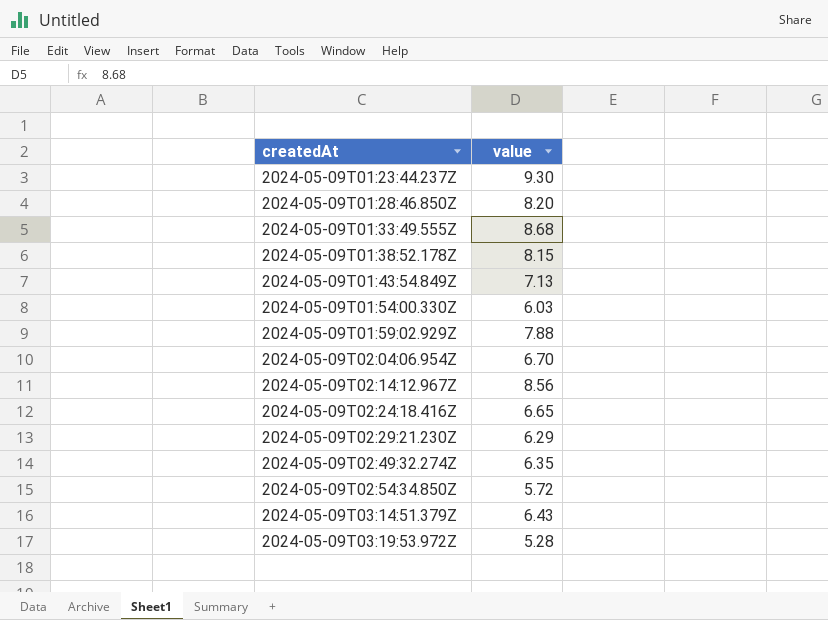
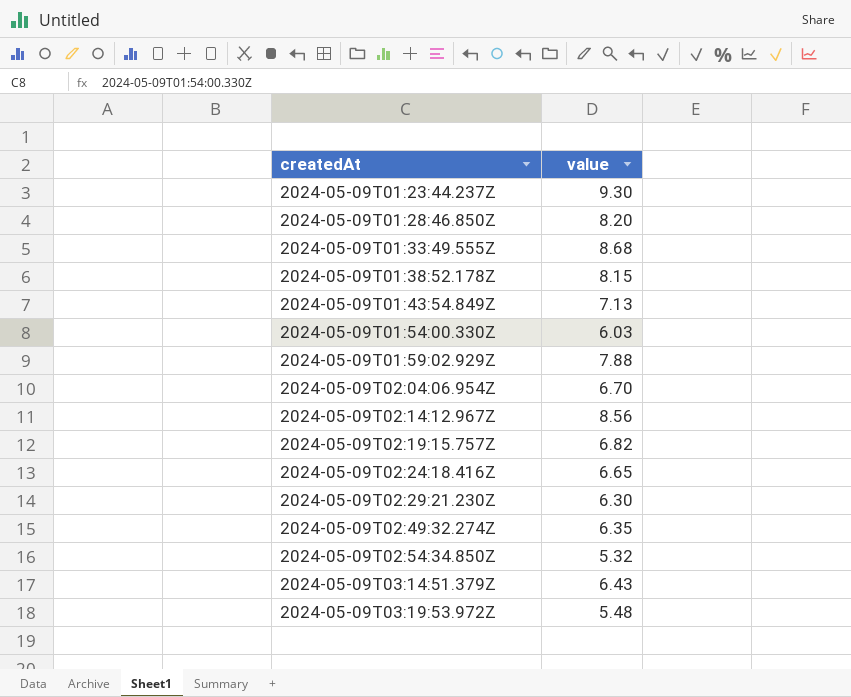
row 2024-05-09T02:19:15.757Z: none -> 6.82
2024-05-09T02:29:21.230Z | value: 6.29 -> 6.30
2024-05-09T02:54:34.850Z | value: 5.72 -> 5.32
2024-05-09T03:19:53.972Z | value: 5.28 -> 5.48

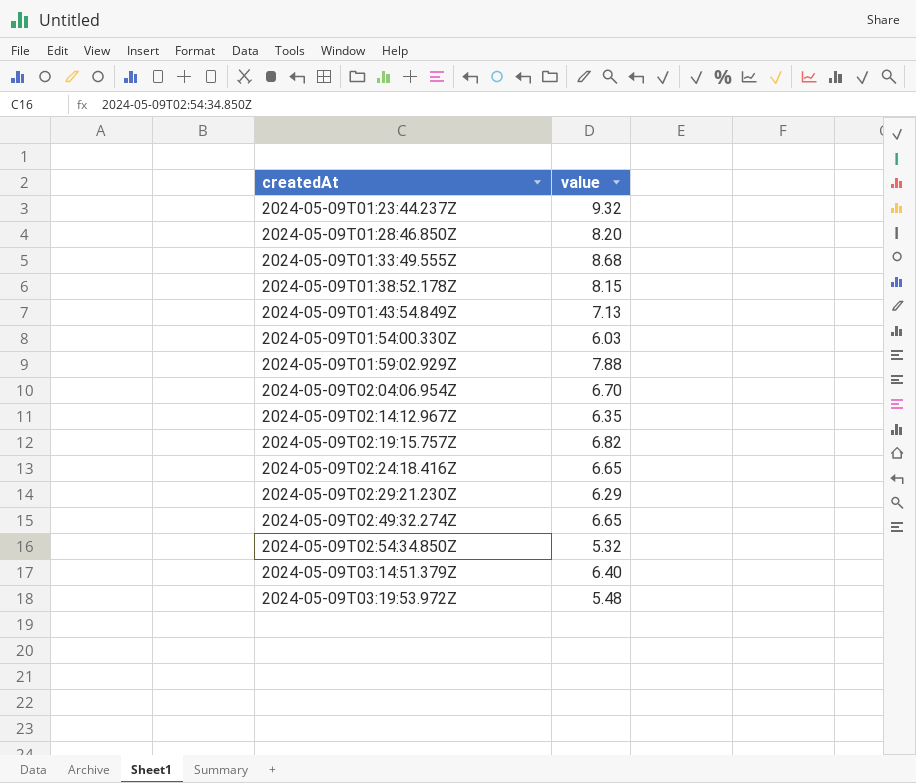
2024-05-09T01:23:44.237Z | value: 9.30 -> 9.32
2024-05-09T02:14:12.967Z | value: 8.56 -> 6.35
2024-05-09T02:29:21.230Z | value: 6.30 -> 6.29
2024-05-09T02:49:32.274Z | value: 6.35 -> 6.65
2024-05-09T03:14:51.379Z | value: 6.43 -> 6.40

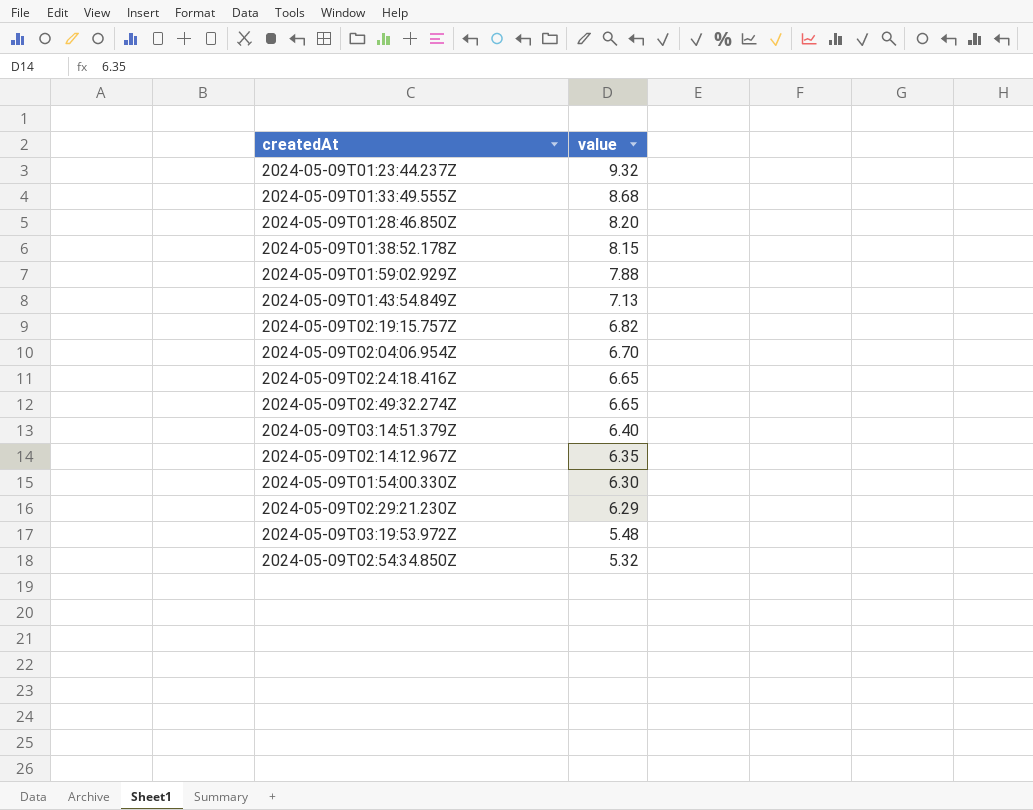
row order: createdAt ascending -> value descending
2024-05-09T01:54:00.330Z | value: 6.03 -> 6.30

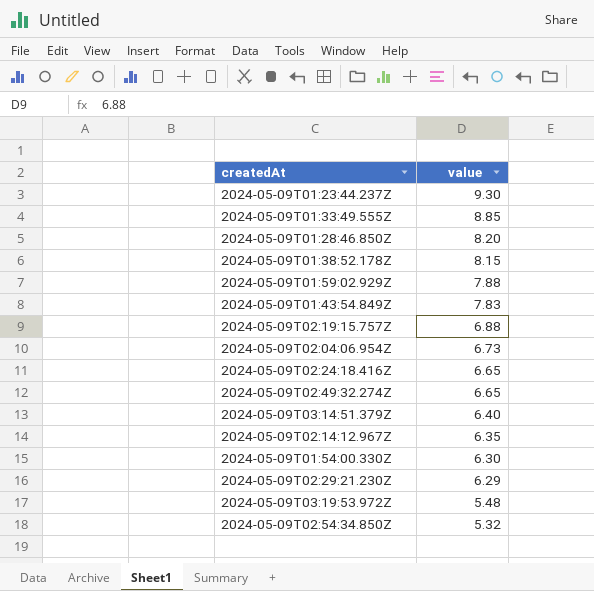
2024-05-09T01:23:44.237Z | value: 9.32 -> 9.30
2024-05-09T01:33:49.555Z | value: 8.68 -> 8.85
2024-05-09T01:43:54.849Z | value: 7.13 -> 7.83
2024-05-09T02:19:15.757Z | value: 6.82 -> 6.88
2024-05-09T02:04:06.954Z | value: 6.70 -> 6.73

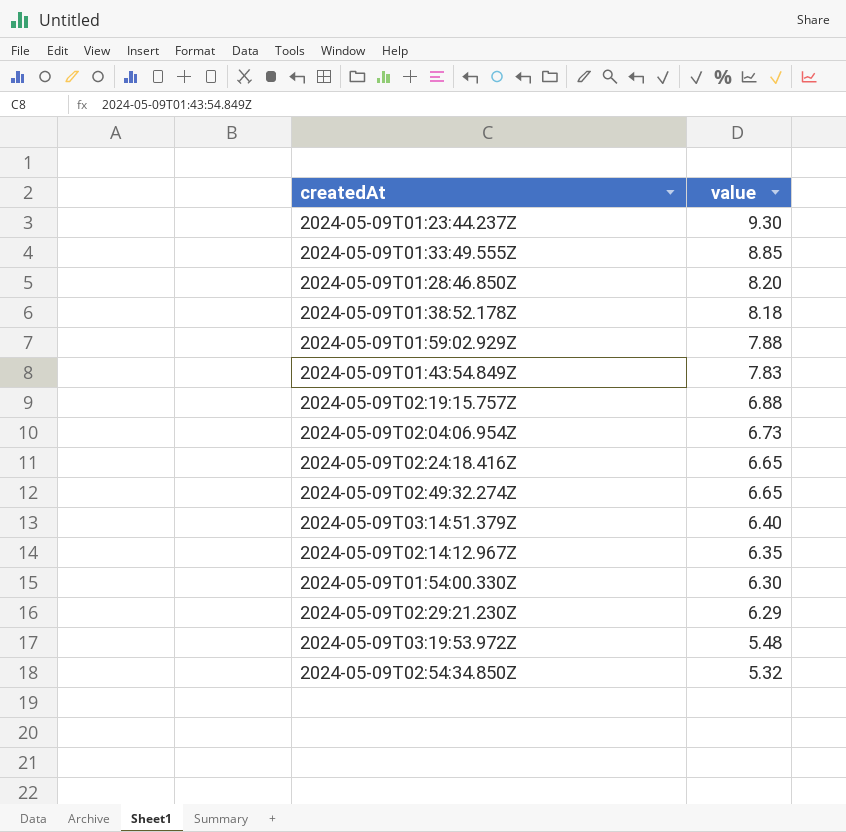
2024-05-09T01:38:52.178Z | value: 8.15 -> 8.18

